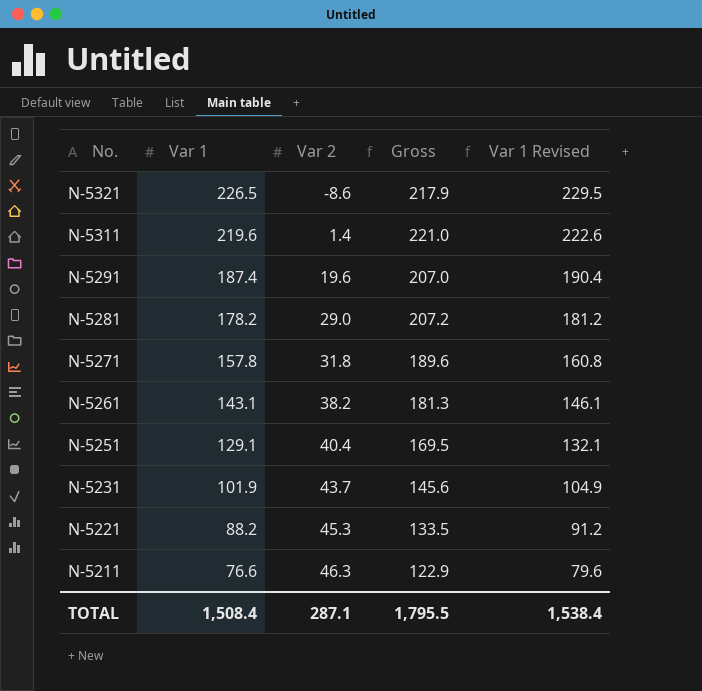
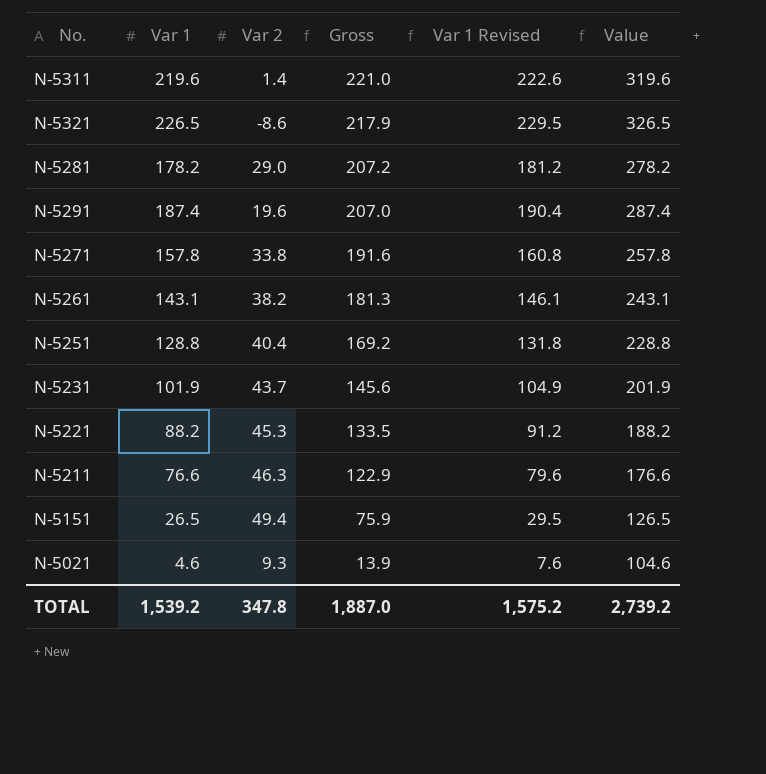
row order: No. descending -> Gross descending
column Value | formula: none -> [Var 1] + 100
N-5271 | Var 2: 31.8 -> 33.8
N-5271 | Gross: 189.6 -> 191.6
N-5251 | Var 1: 129.1 -> 128.8
N-5251 | Gross: 169.5 -> 169.2
N-5251 | Var 1 Revised: 132.1 -> 131.8
row N-5151: none -> 26.5 | 49.4 | 75.9 | 29.5 | 126.5
row N-5021: none -> 4.6 | 9.3 | 13.9 | 7.6 | 104.6
TOTAL | Var 1: 1,508.4 -> 1,539.2
TOTAL | Var 2: 287.1 -> 347.8
TOTAL | Gross: 1,795.5 -> 1,887.0
TOTAL | Var 1 Revised: 1,538.4 -> 1,575.2

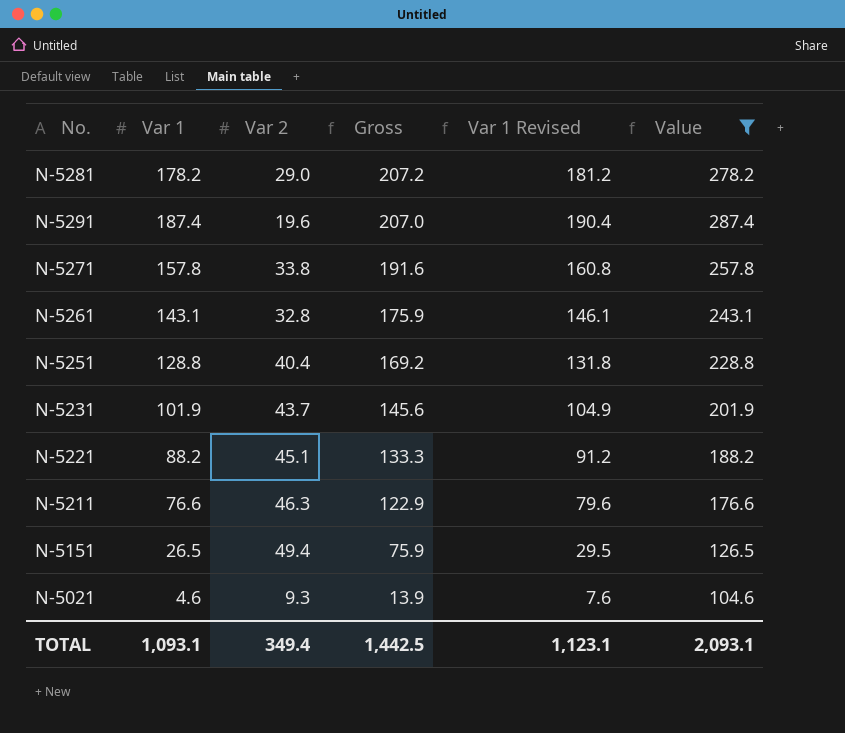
filter: none -> Value <= 287.4
N-5261 | Var 2: 38.2 -> 32.8
N-5261 | Gross: 181.3 -> 175.9
N-5221 | Var 2: 45.3 -> 45.1
N-5221 | Gross: 133.5 -> 133.3
TOTAL | Var 1: 1,539.2 -> 1,093.1
TOTAL | Var 2: 347.8 -> 349.4
TOTAL | Gross: 1,887.0 -> 1,442.5
TOTAL | Var 1 Revised: 1,575.2 -> 1,123.1
TOTAL | Value: 2,739.2 -> 2,093.1

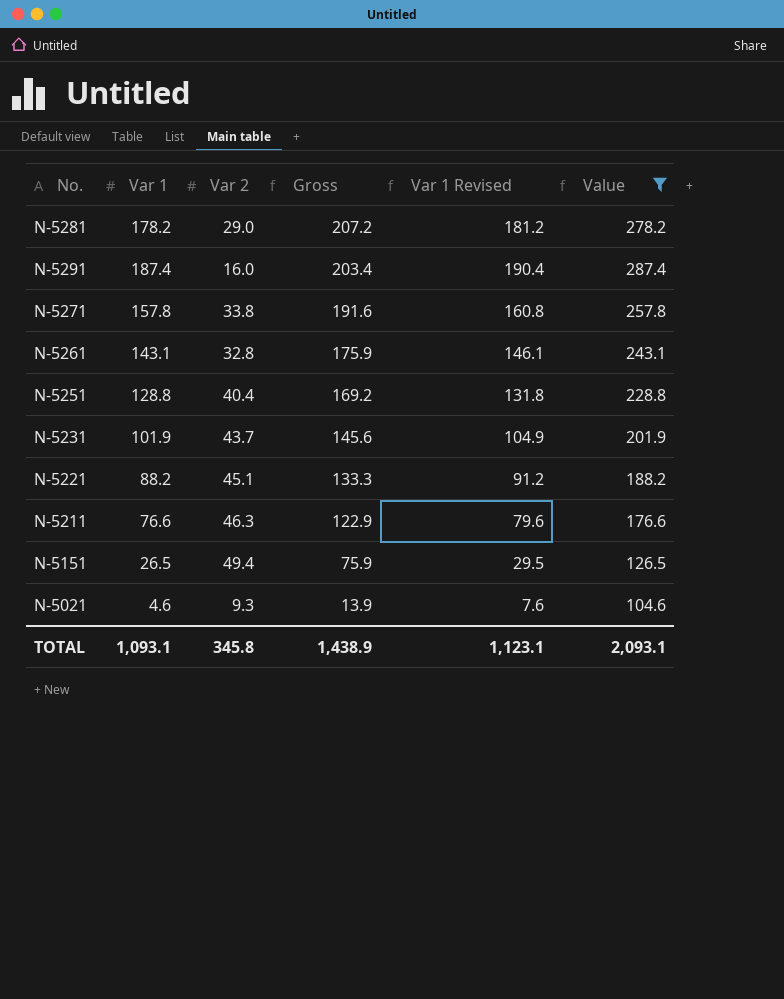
N-5291 | Var 2: 19.6 -> 16.0
N-5291 | Gross: 207.0 -> 203.4
TOTAL | Var 2: 349.4 -> 345.8
TOTAL | Gross: 1,442.5 -> 1,438.9

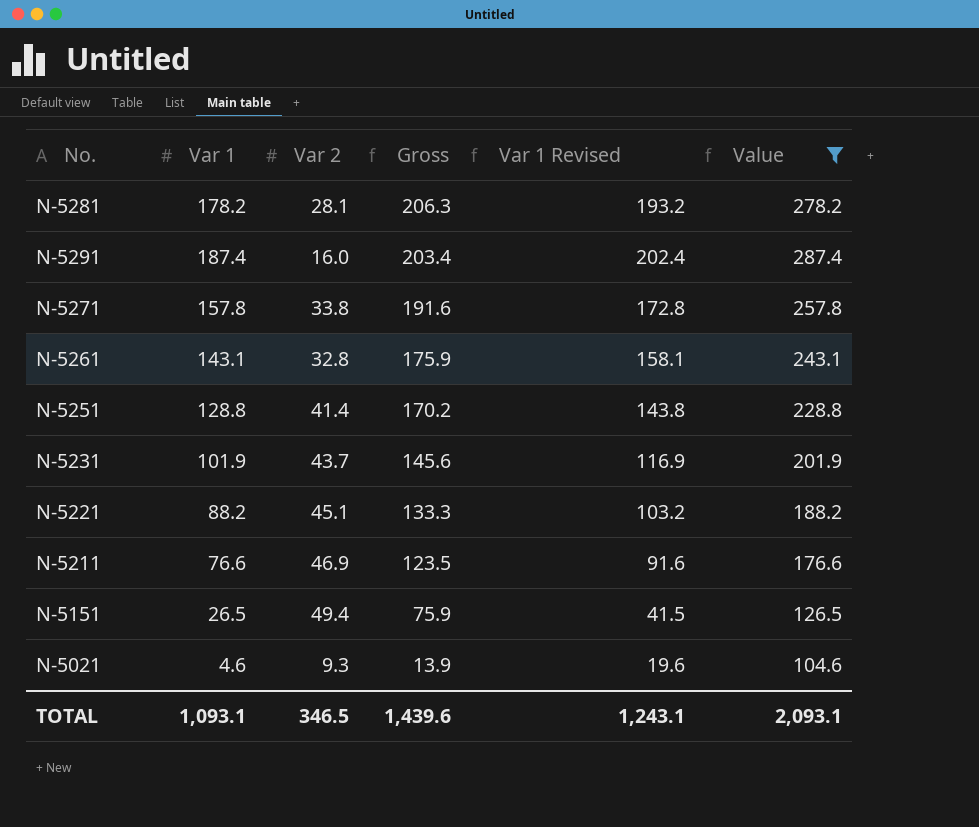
column Var 1 Revised | formula: [Var 1] + 3 -> [Var 1] + 15
N-5281 | Var 2: 29.0 -> 28.1
N-5281 | Gross: 207.2 -> 206.3
N-5251 | Var 2: 40.4 -> 41.4
N-5251 | Gross: 169.2 -> 170.2
N-5211 | Var 2: 46.3 -> 46.9
N-5211 | Gross: 122.9 -> 123.5
TOTAL | Var 2: 345.8 -> 346.5
TOTAL | Gross: 1,438.9 -> 1,439.6
TOTAL | Var 1 Revised: 1,123.1 -> 1,243.1

